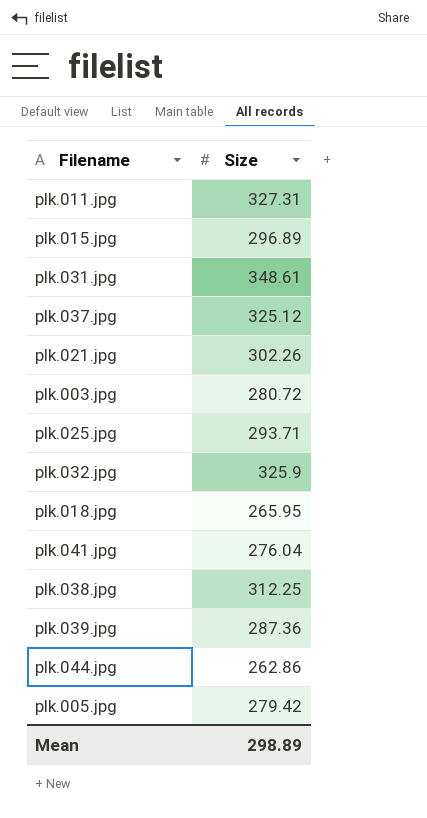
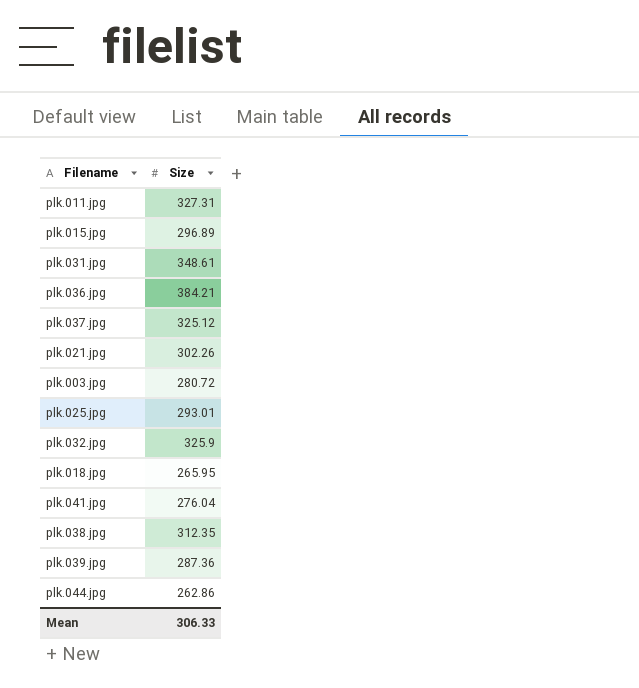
row plk.005.jpg: 279.42 -> none
row plk.036.jpg: none -> 384.21
plk.025.jpg | Size: 293.71 -> 293.01
plk.038.jpg | Size: 312.25 -> 312.35
Mean | Size: 298.89 -> 306.33

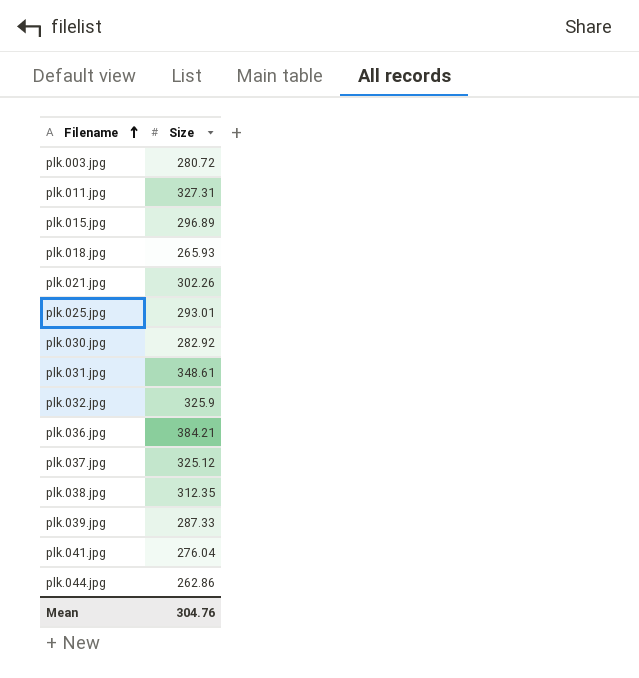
row order: none -> Filename ascending
plk.018.jpg | Size: 265.95 -> 265.93
row plk.030.jpg: none -> 282.92
plk.039.jpg | Size: 287.36 -> 287.33
Mean | Size: 306.33 -> 304.76

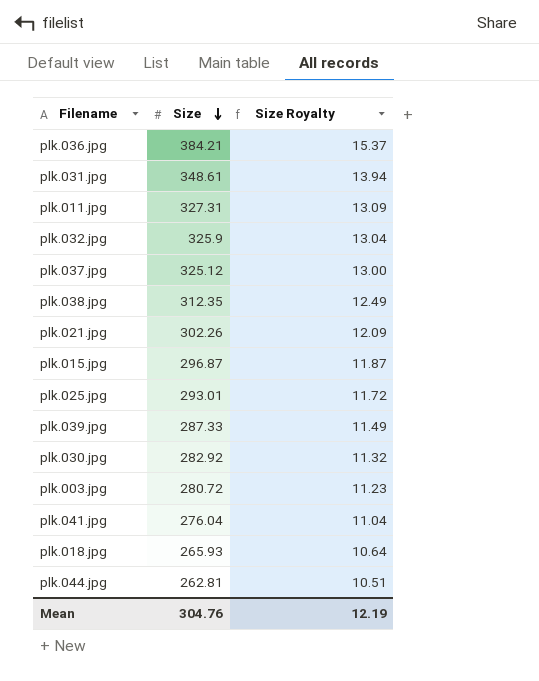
row order: Filename ascending -> Size descending
column Size Royalty | formula: none -> [Size] * 0.04
plk.015.jpg | Size: 296.89 -> 296.87
plk.044.jpg | Size: 262.86 -> 262.81

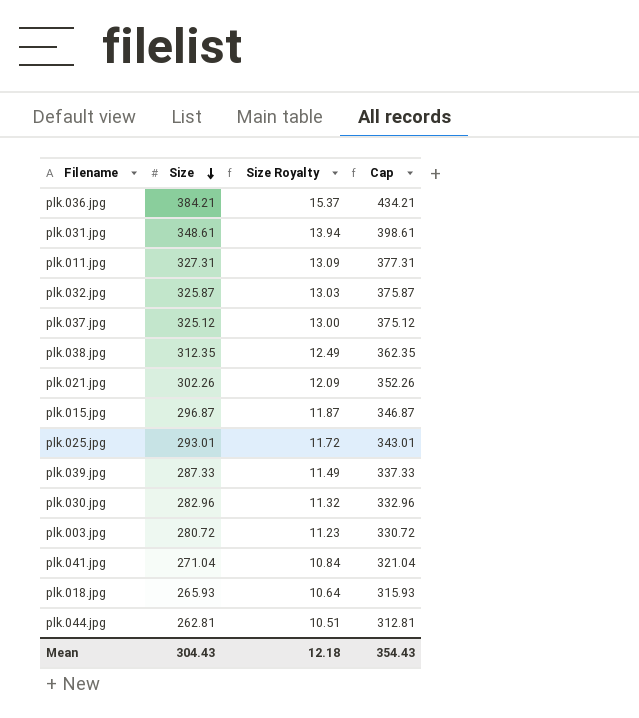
column Cap | formula: none -> [Size] + 50
plk.032.jpg | Size: 325.9 -> 325.87
plk.032.jpg | Size Royalty: 13.04 -> 13.03
plk.030.jpg | Size: 282.92 -> 282.96
plk.041.jpg | Size: 276.04 -> 271.04
plk.041.jpg | Size Royalty: 11.04 -> 10.84
Mean | Size: 304.76 -> 304.43
Mean | Size Royalty: 12.19 -> 12.18

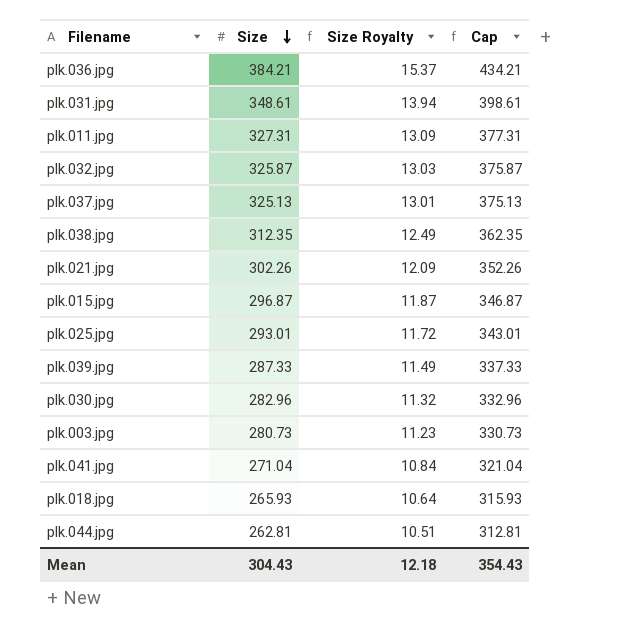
plk.037.jpg | Size: 325.12 -> 325.13
plk.037.jpg | Size Royalty: 13.00 -> 13.01
plk.037.jpg | Cap: 375.12 -> 375.13
plk.003.jpg | Size: 280.72 -> 280.73
plk.003.jpg | Cap: 330.72 -> 330.73

